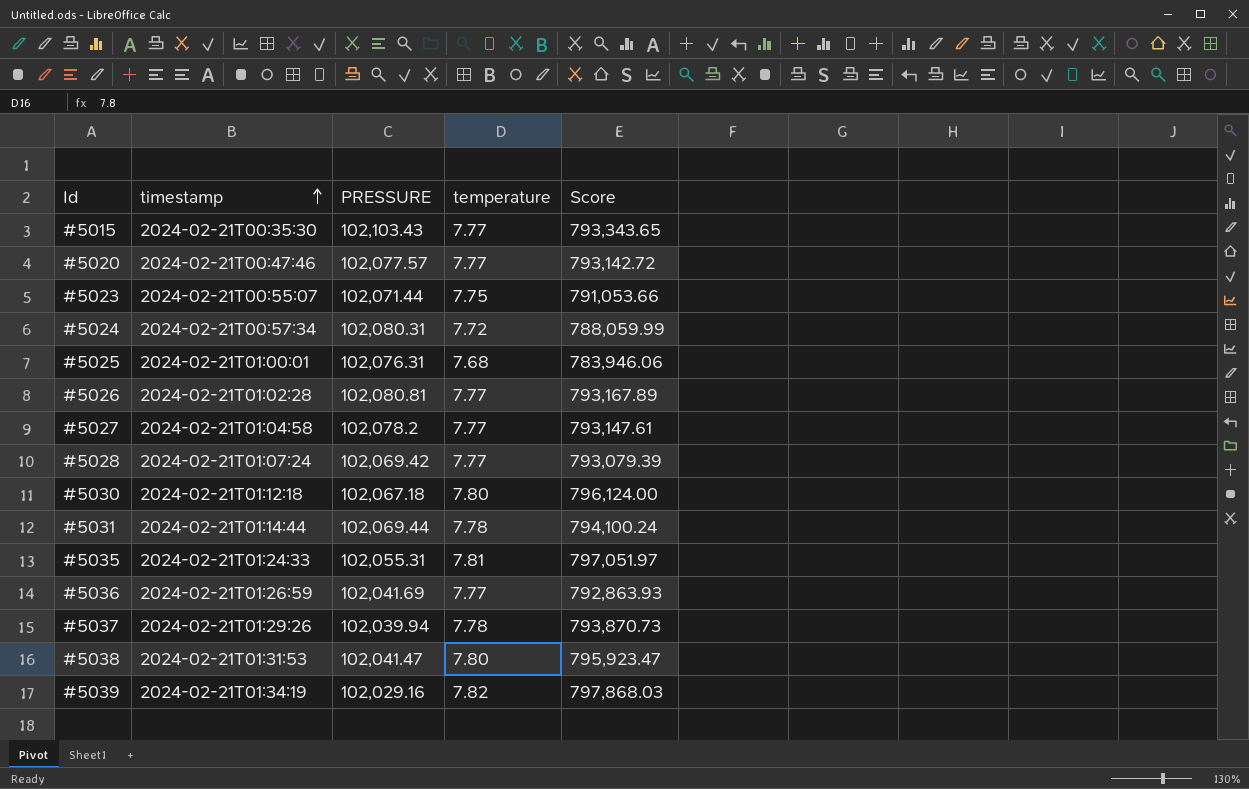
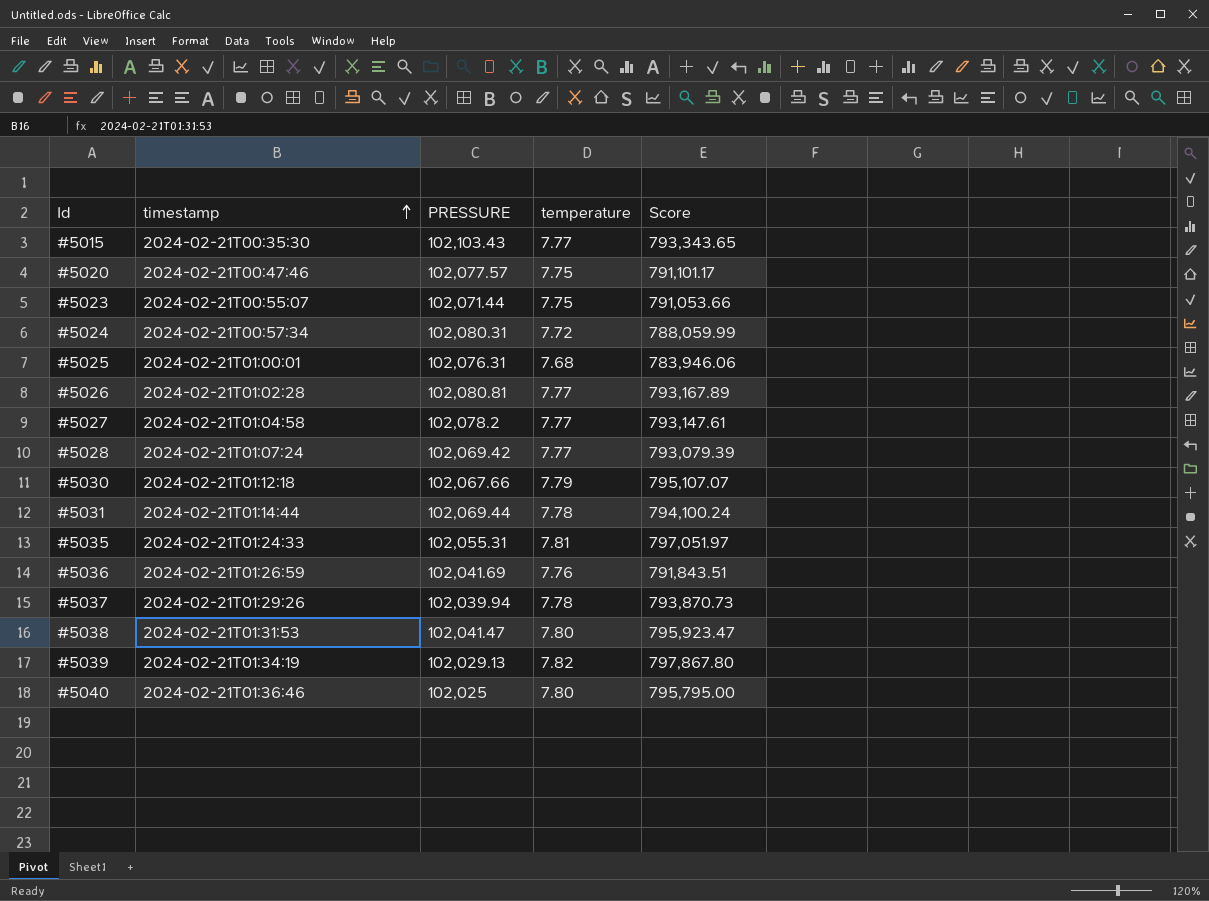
#5020 | temperature: 7.77 -> 7.75
#5020 | Score: 793,142.72 -> 791,101.17
#5030 | PRESSURE: 102,067.18 -> 102,067.66
#5030 | temperature: 7.80 -> 7.79
#5030 | Score: 796,124.00 -> 795,107.07
#5036 | temperature: 7.77 -> 7.76
#5036 | Score: 792,863.93 -> 791,843.51
#5039 | PRESSURE: 102,029.16 -> 102,029.13
#5039 | Score: 797,868.03 -> 797,867.80
row #5040: none -> 2024-02-21T01:36:46 | 102,025 | 7.80 | 795,795.00

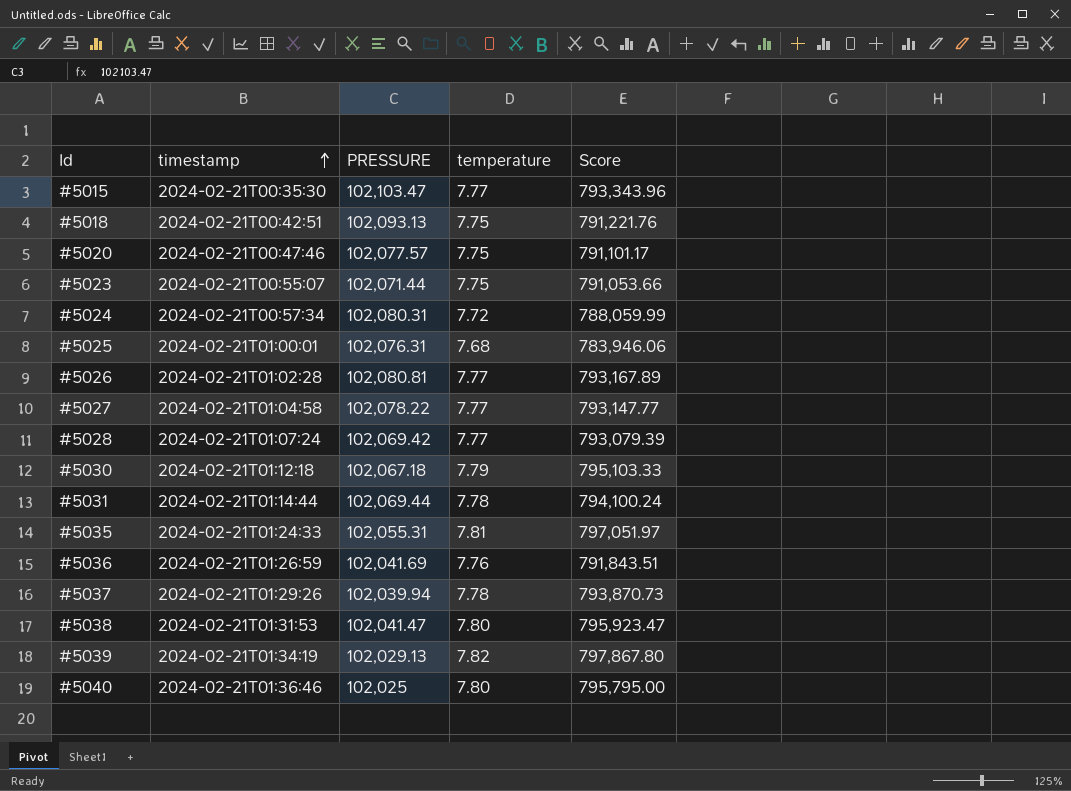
#5015 | PRESSURE: 102,103.43 -> 102,103.47
#5015 | Score: 793,343.65 -> 793,343.96
row #5018: none -> 2024-02-21T00:42:51 | 102,093.13 | 7.75 | 791,221.76
#5027 | PRESSURE: 102,078.2 -> 102,078.22
#5027 | Score: 793,147.61 -> 793,147.77
#5030 | PRESSURE: 102,067.66 -> 102,067.18
#5030 | Score: 795,107.07 -> 795,103.33

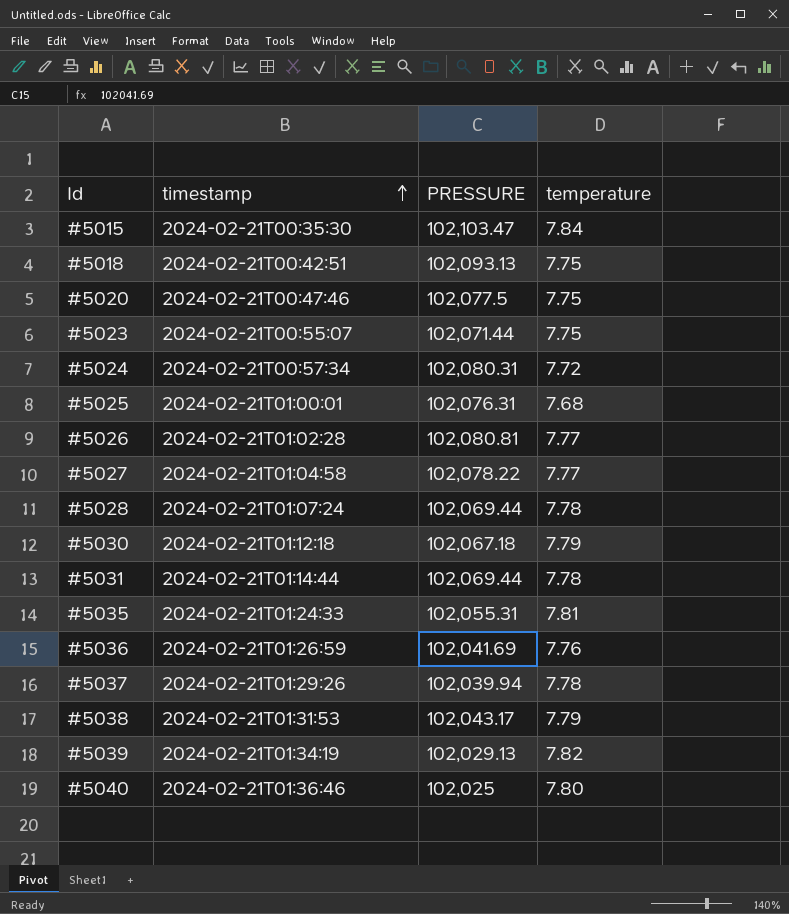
column Score | formula: [PRESSURE] * [temperature] -> none
#5015 | temperature: 7.77 -> 7.84
#5020 | PRESSURE: 102,077.57 -> 102,077.5
#5028 | PRESSURE: 102,069.42 -> 102,069.44
#5028 | temperature: 7.77 -> 7.78
#5038 | PRESSURE: 102,041.47 -> 102,043.17
#5038 | temperature: 7.80 -> 7.79

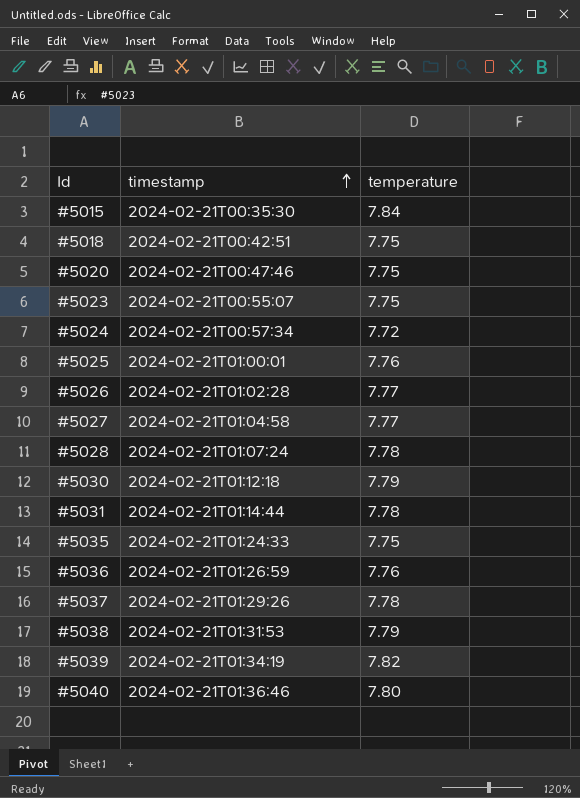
column PRESSURE | position: 3 -> none
#5025 | temperature: 7.68 -> 7.76
#5035 | temperature: 7.81 -> 7.75

